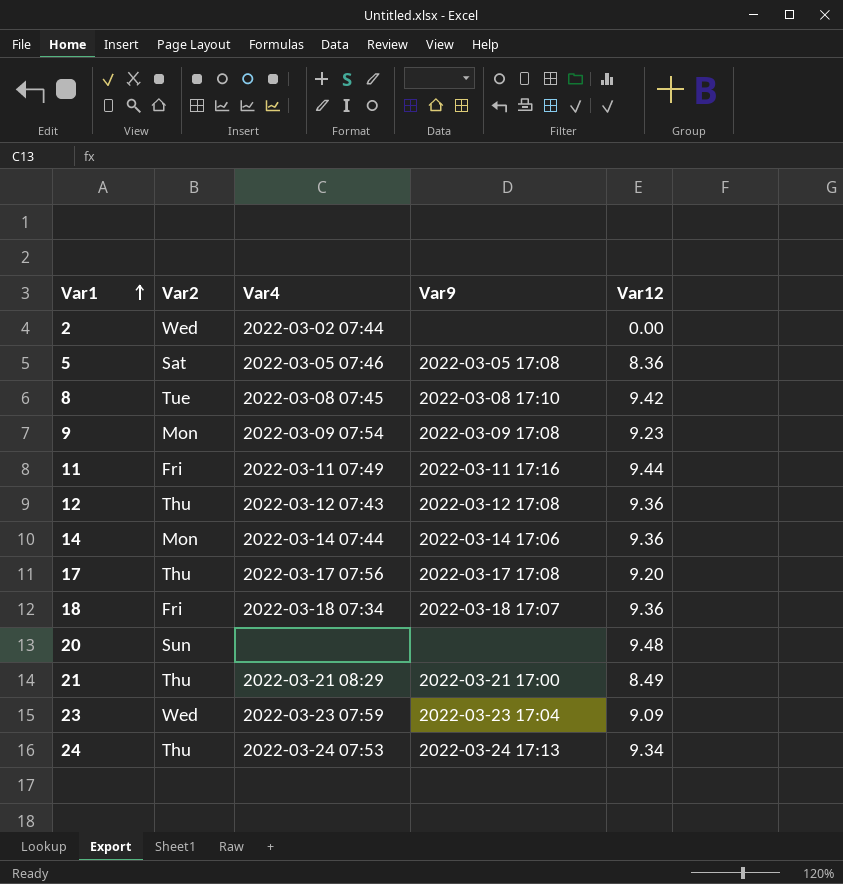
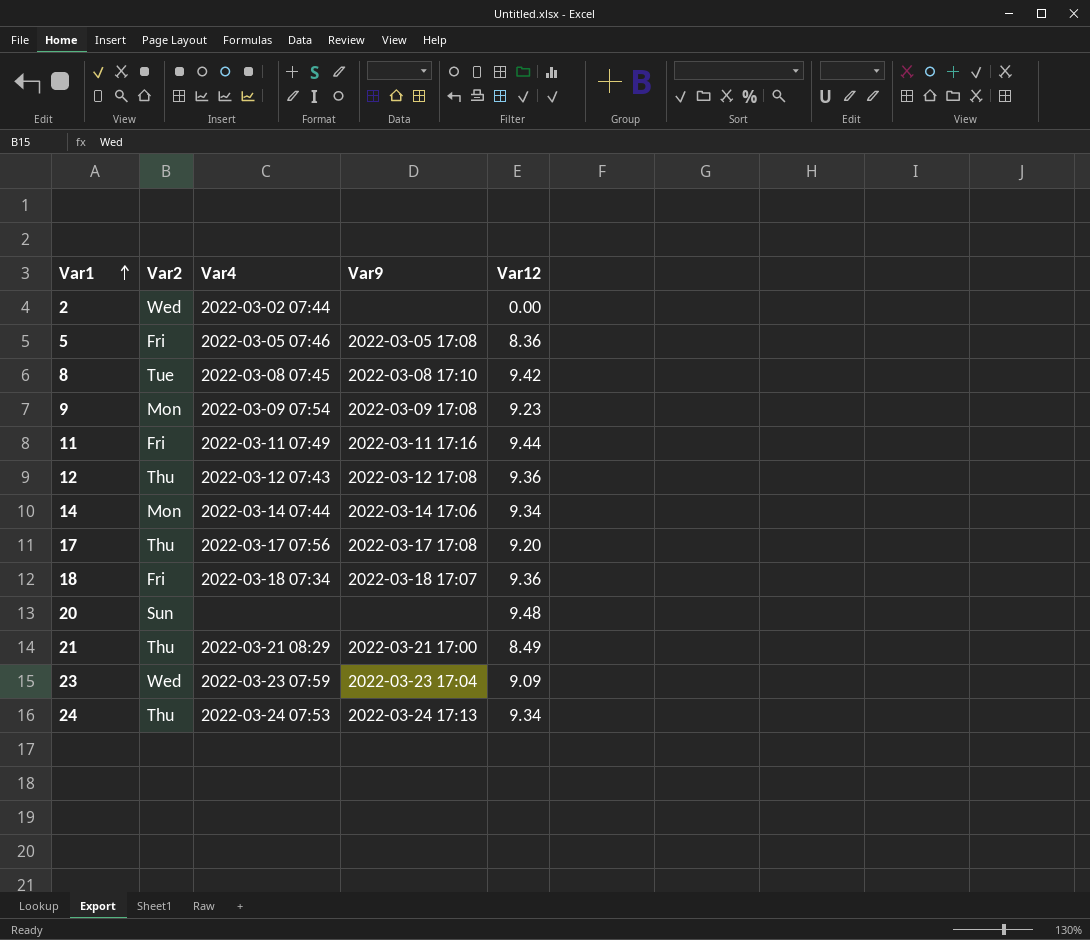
5 | Var2: Sat -> Fri
14 | Var12: 9.36 -> 9.34

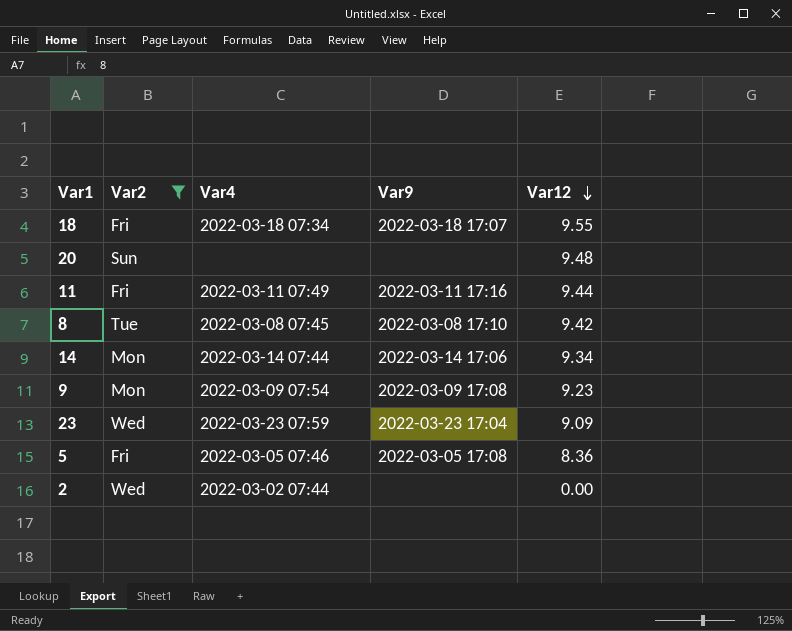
filter: none -> Var2 != Thu
row order: Var1 ascending -> Var12 descending
18 | Var12: 9.36 -> 9.55

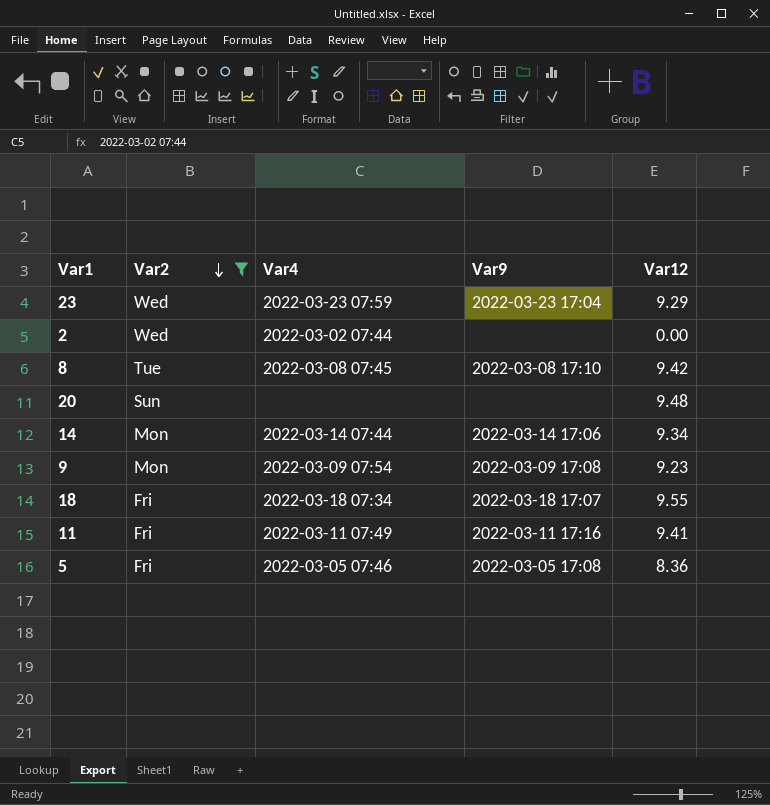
row order: Var12 descending -> Var2 descending
23 | Var12: 9.09 -> 9.29
11 | Var12: 9.44 -> 9.41

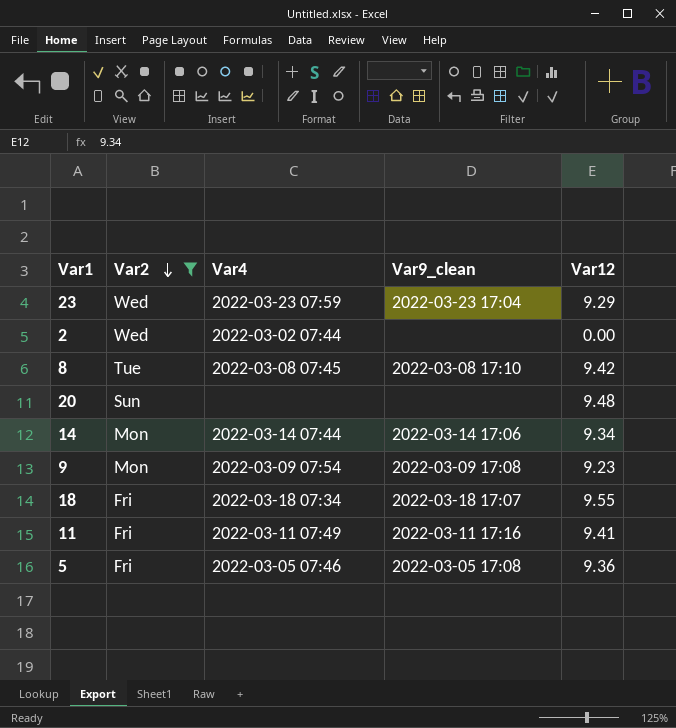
column name: Var9 -> Var9_clean
5 | Var12: 8.36 -> 9.36

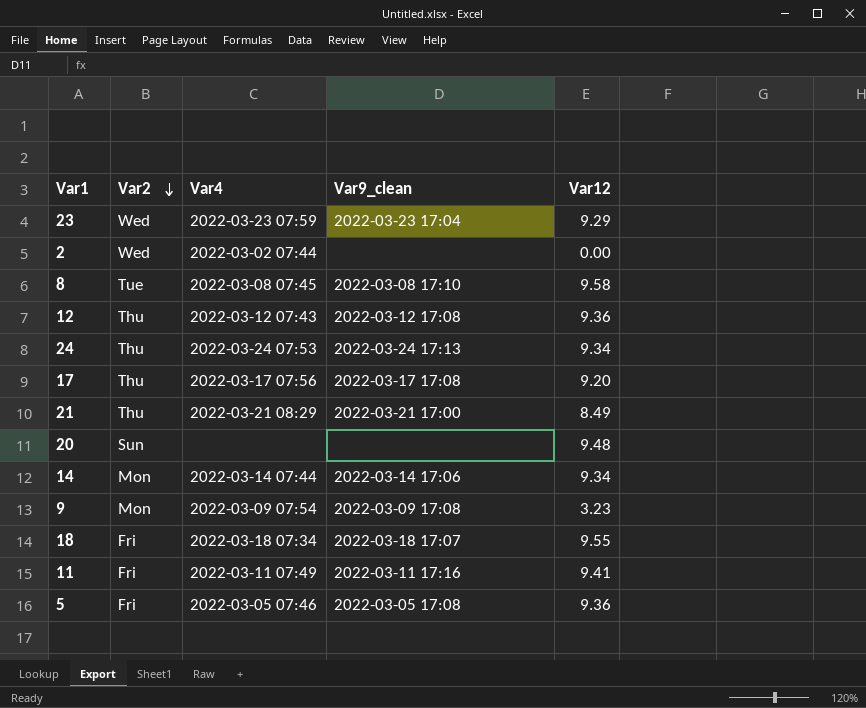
filter: Var2 != Thu -> none
8 | Var12: 9.42 -> 9.58
9 | Var12: 9.23 -> 3.23

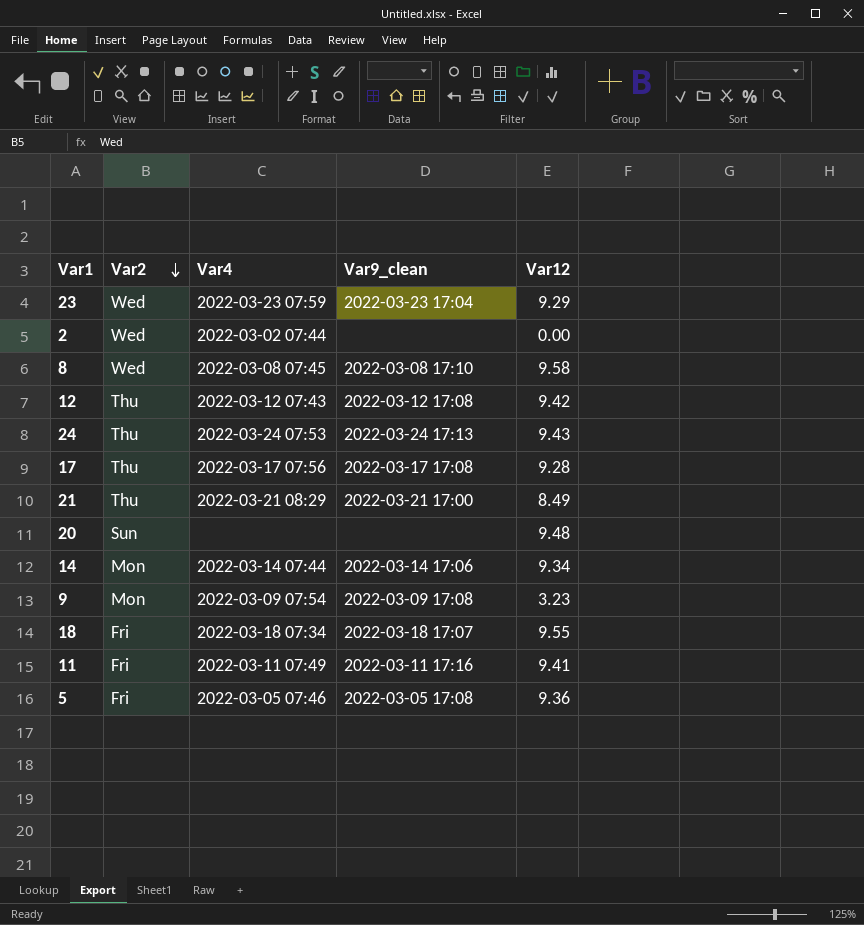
8 | Var2: Tue -> Wed
12 | Var12: 9.36 -> 9.42
24 | Var12: 9.34 -> 9.43
17 | Var12: 9.20 -> 9.28

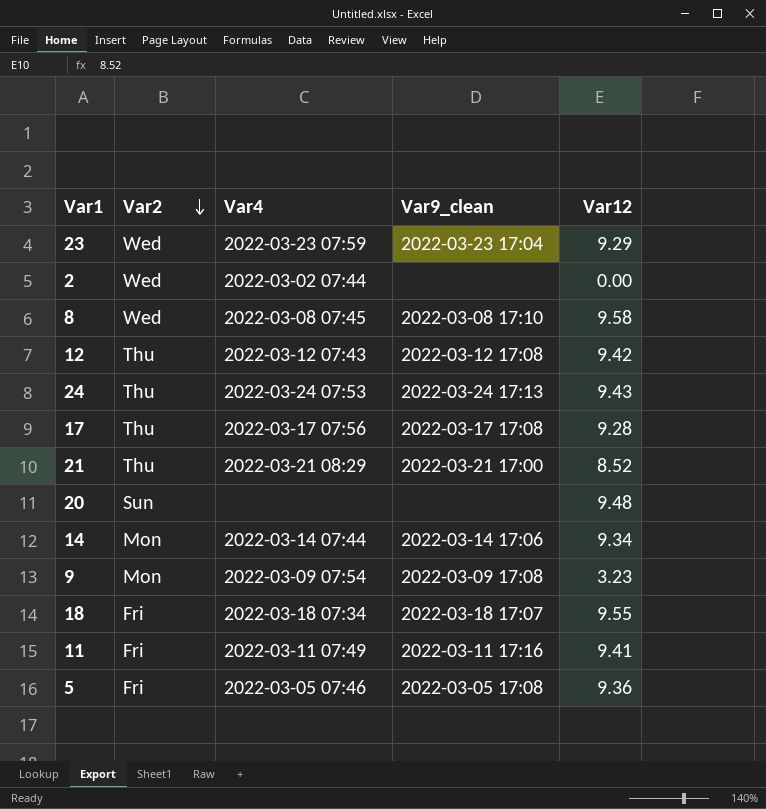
21 | Var12: 8.49 -> 8.52

